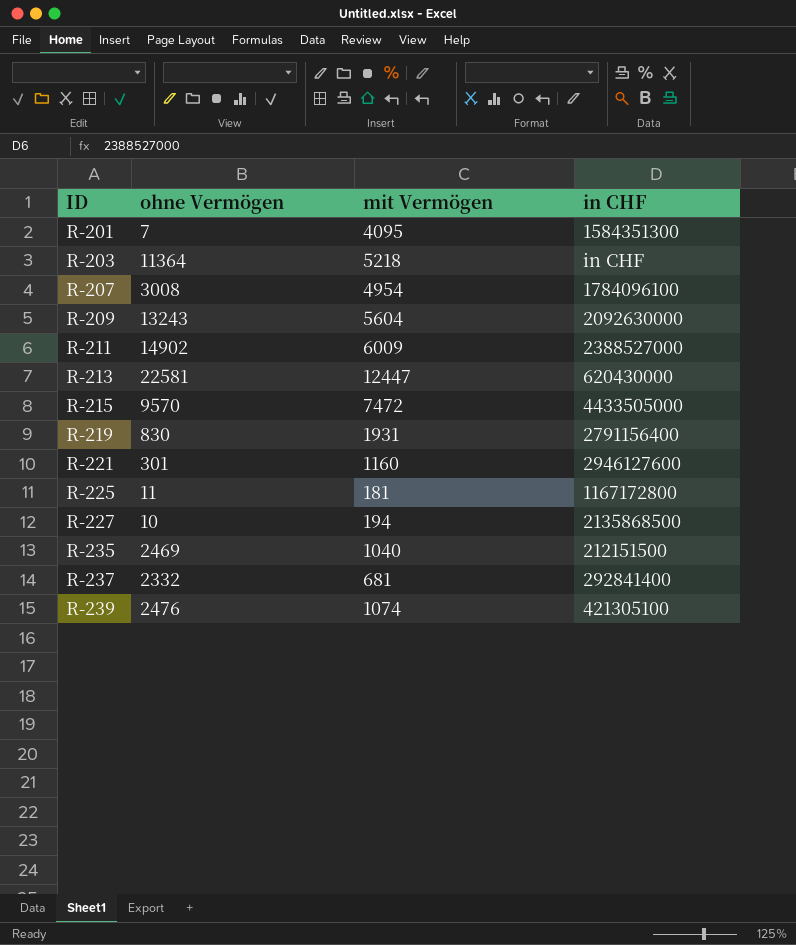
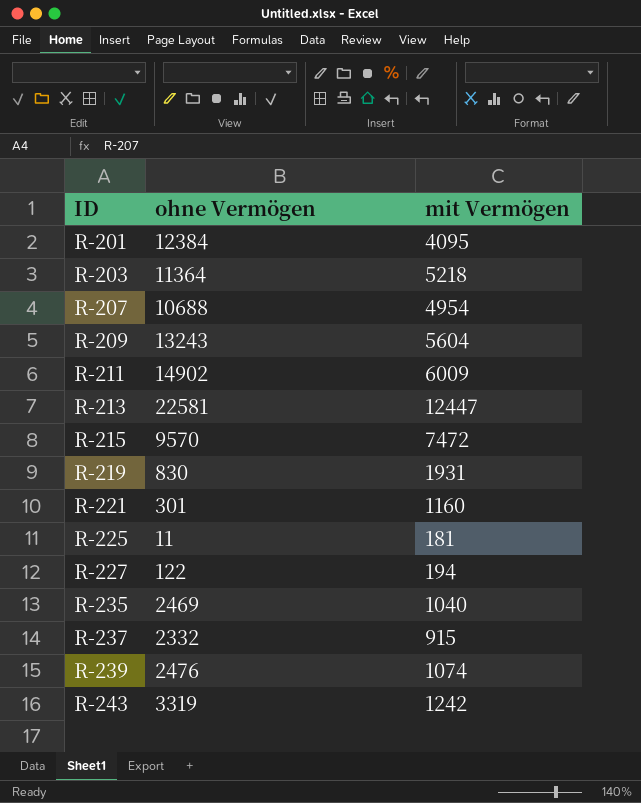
column in CHF | position: 4 -> none
R-201 | ohne Vermögen: 7 -> 12384
R-207 | ohne Vermögen: 3008 -> 10688
R-227 | ohne Vermögen: 10 -> 122
R-237 | mit Vermögen: 681 -> 915
row R-243: none -> 3319 | 1242

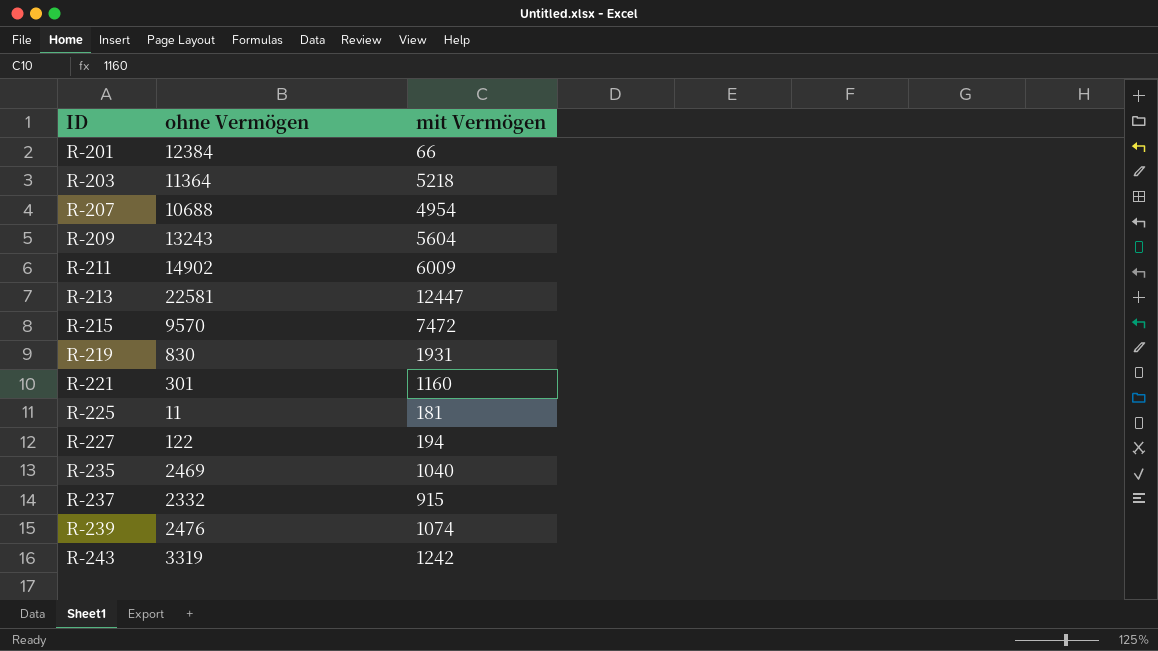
R-201 | mit Vermögen: 4095 -> 66

